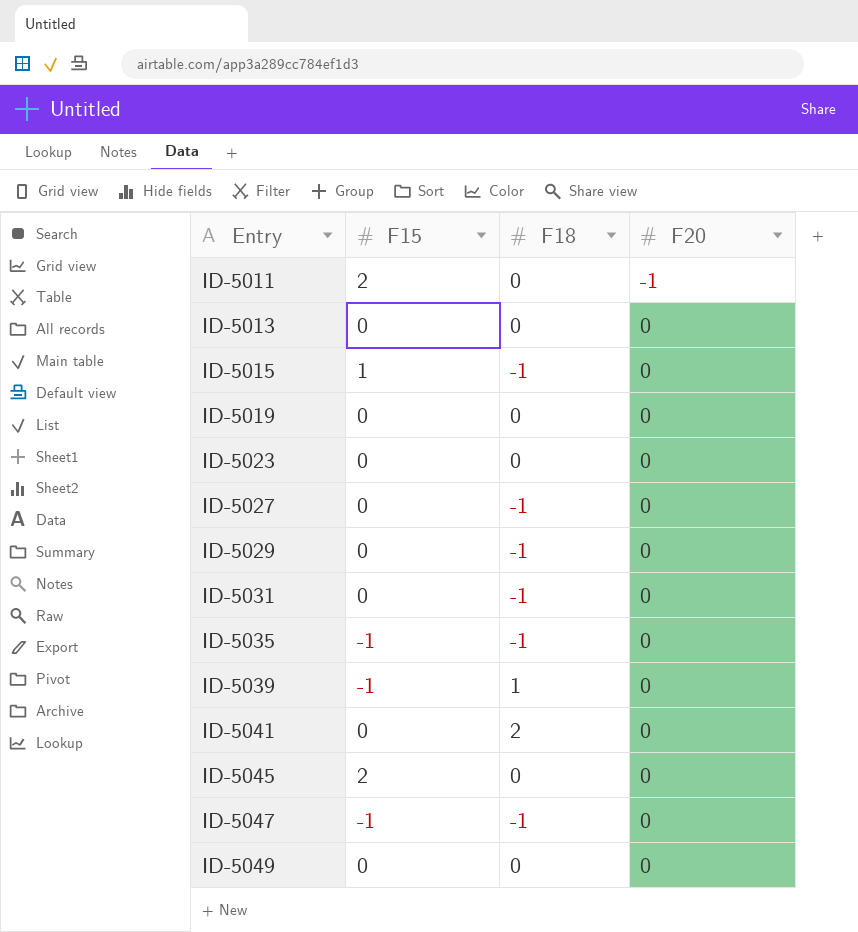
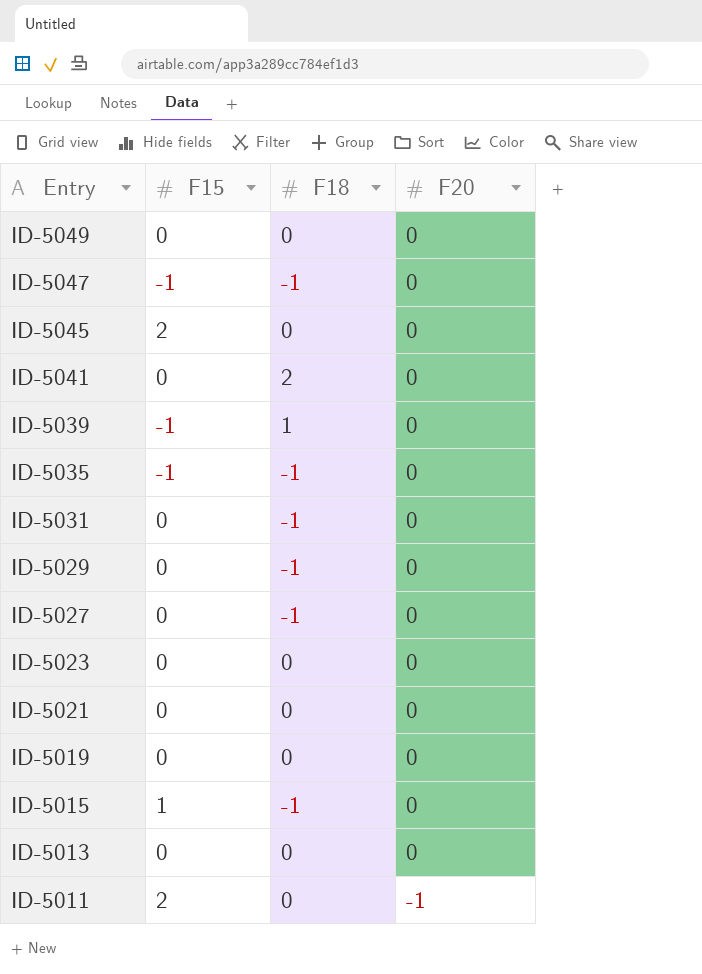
row order: Entry ascending -> Entry descending
row ID-5021: none -> 0 | 0 | 0

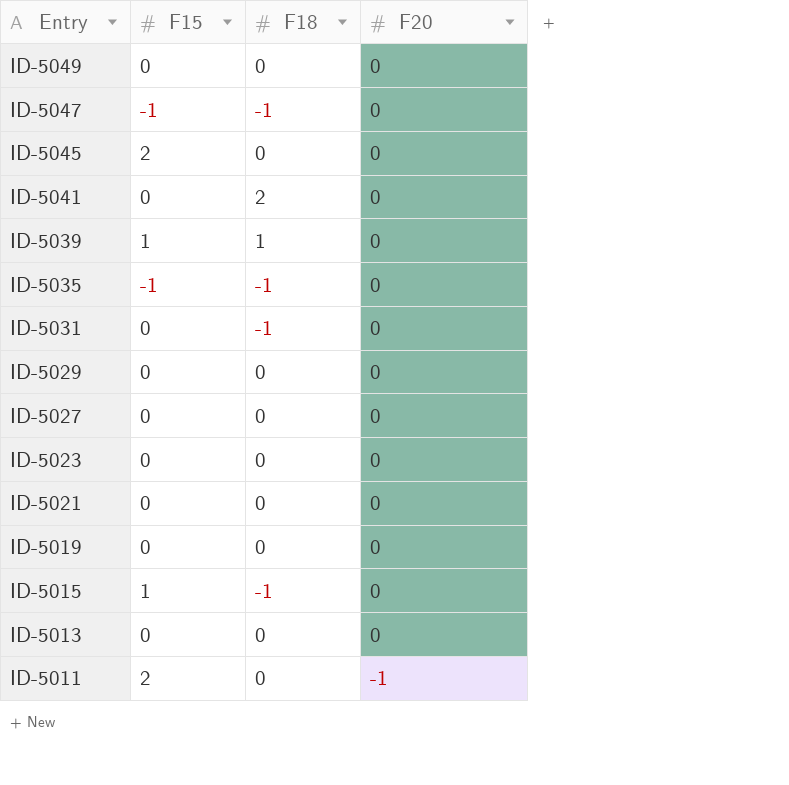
ID-5039 | F15: -1 -> 1
ID-5029 | F18: -1 -> 0
ID-5027 | F18: -1 -> 0

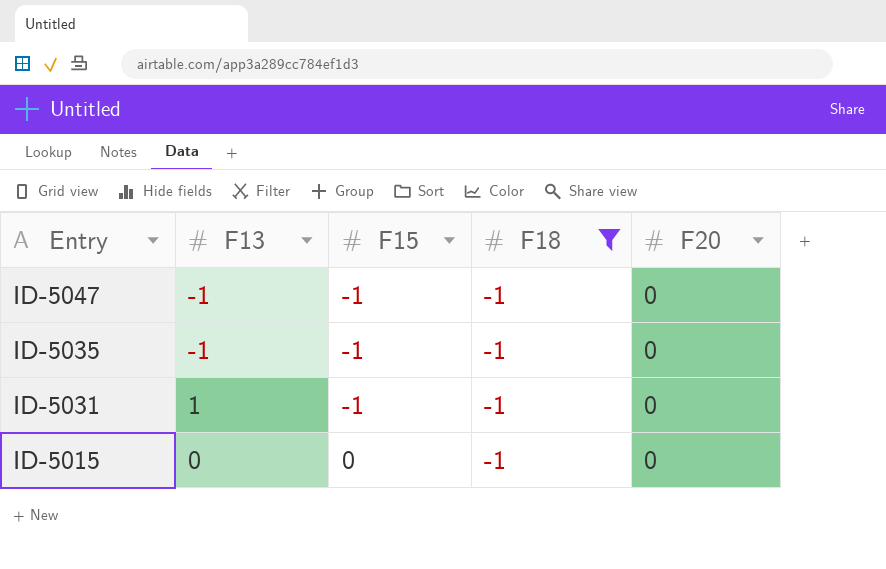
filter: none -> F18 = -1
column F13 | position: none -> 2
ID-5031 | F15: 0 -> -1
ID-5015 | F15: 1 -> 0

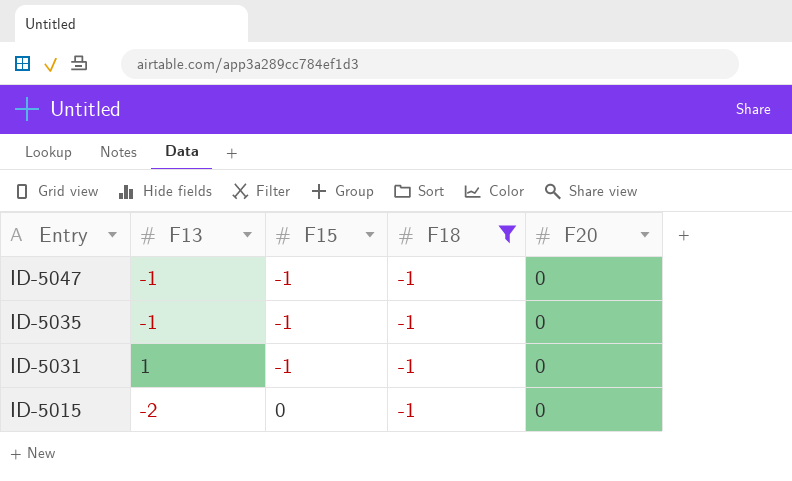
ID-5015 | F13: 0 -> -2

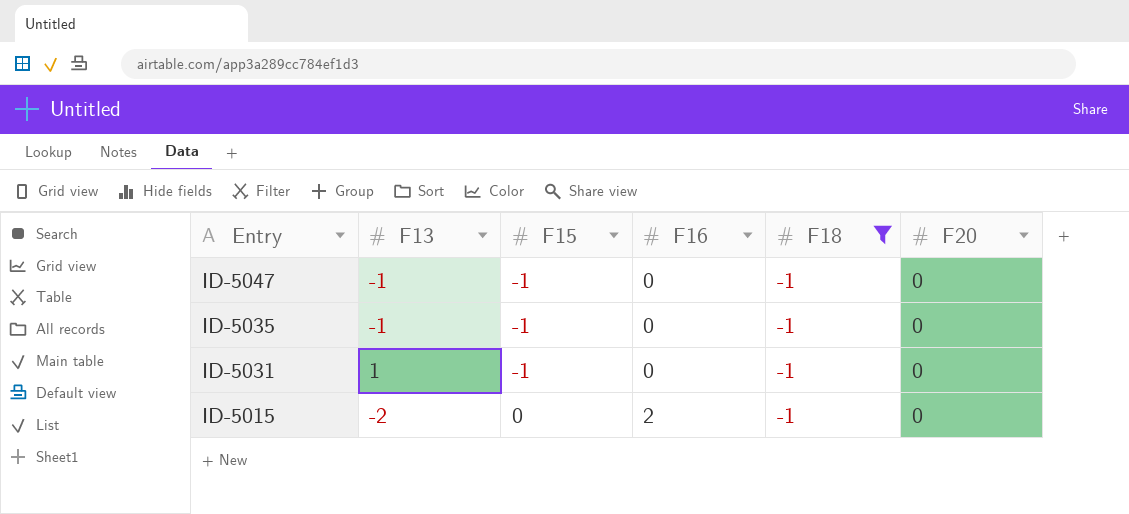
column F16 | position: none -> 4

